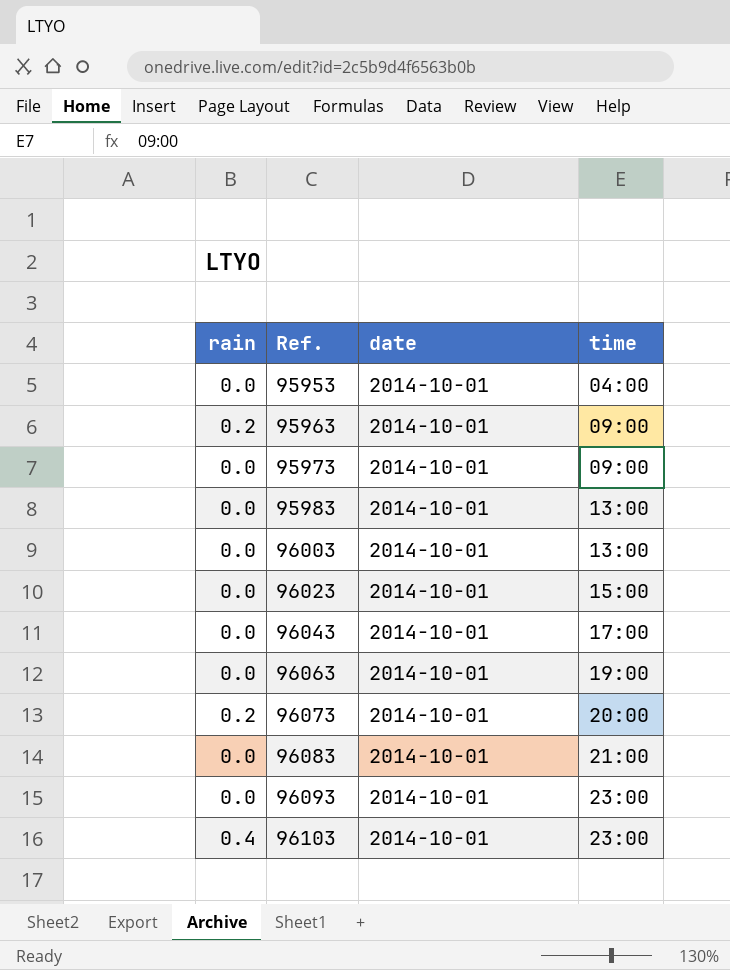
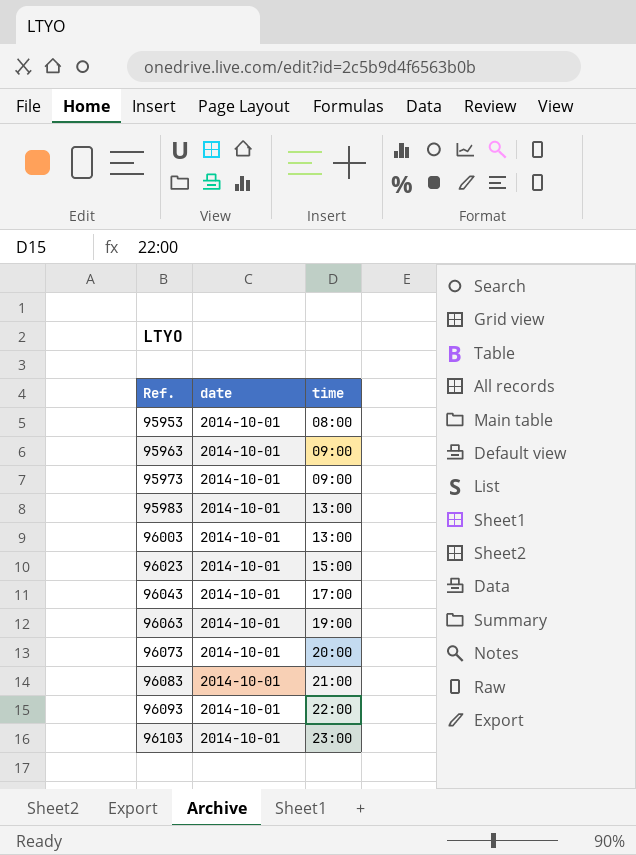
column rain | position: 1 -> none
95953 | time: 04:00 -> 08:00
96093 | time: 23:00 -> 22:00

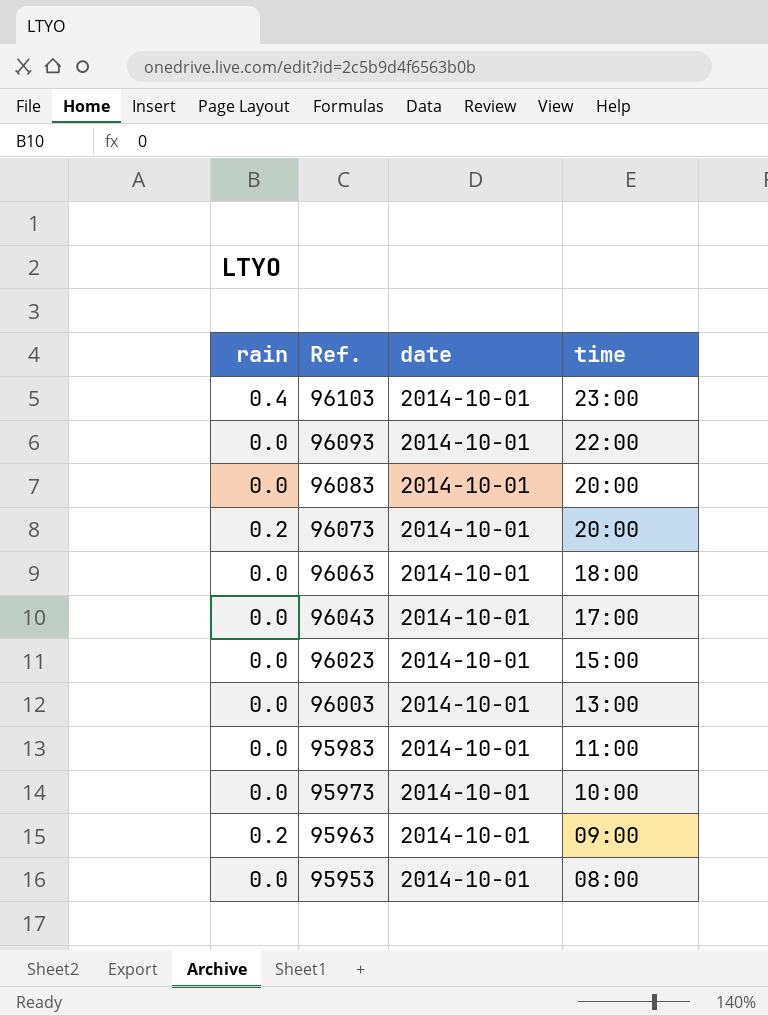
row order: Ref. ascending -> Ref. descending
column rain | position: none -> 1
96083 | time: 21:00 -> 20:00
96063 | time: 19:00 -> 18:00
95983 | time: 13:00 -> 11:00
95973 | time: 09:00 -> 10:00

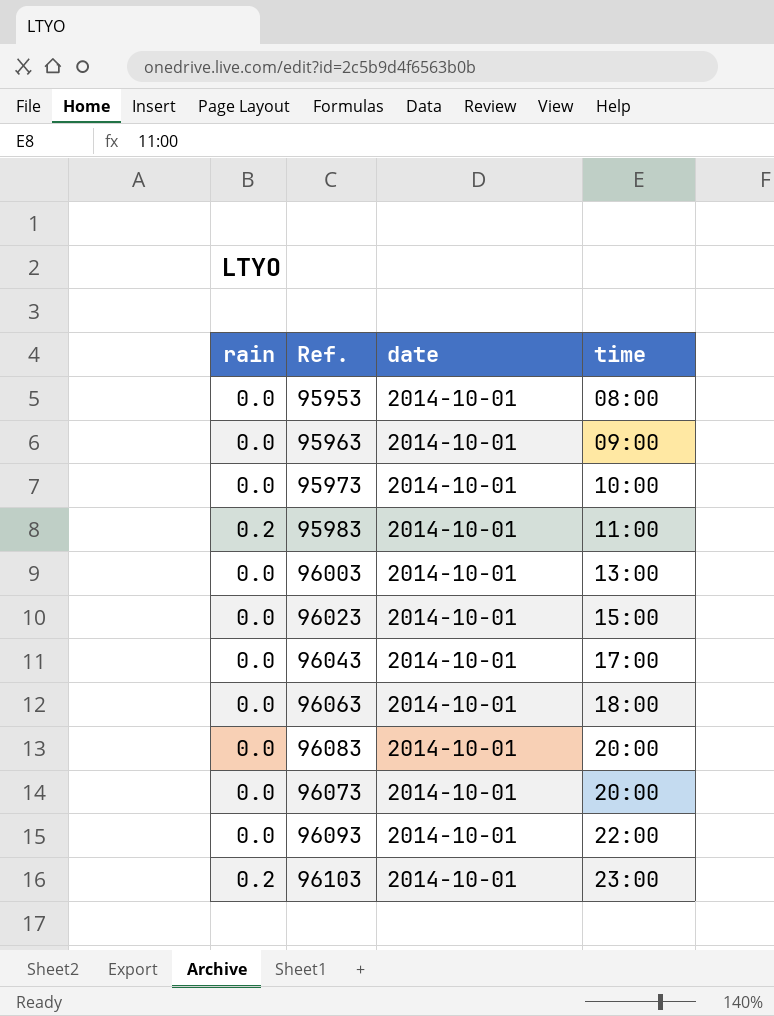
row order: Ref. descending -> time ascending
95963 | rain: 0.2 -> 0.0
95983 | rain: 0.0 -> 0.2
96073 | rain: 0.2 -> 0.0
96103 | rain: 0.4 -> 0.2

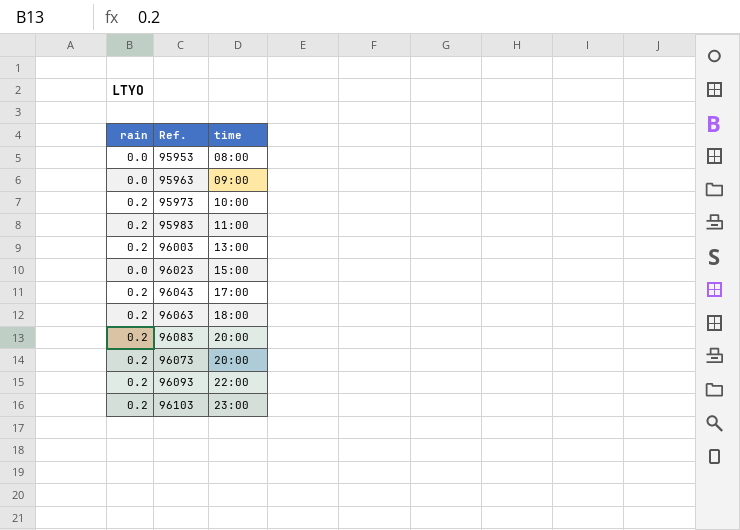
column date | position: 3 -> none
95973 | rain: 0.0 -> 0.2
96003 | rain: 0.0 -> 0.2
96043 | rain: 0.0 -> 0.2
96063 | rain: 0.0 -> 0.2
96083 | rain: 0.0 -> 0.2
96073 | rain: 0.0 -> 0.2
96093 | rain: 0.0 -> 0.2

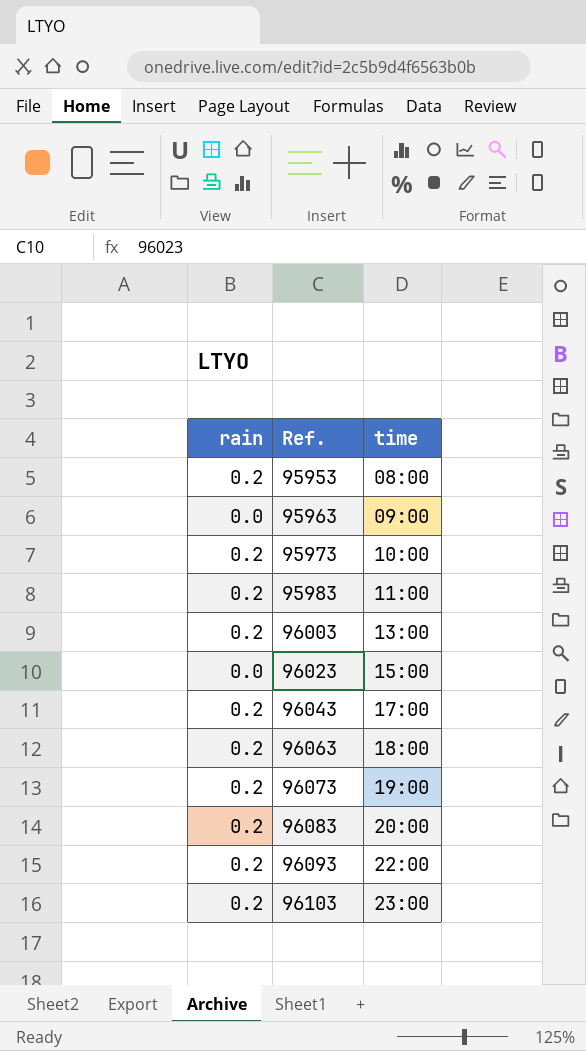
row order: time ascending -> Ref. ascending
95953 | rain: 0.0 -> 0.2
96073 | time: 20:00 -> 19:00

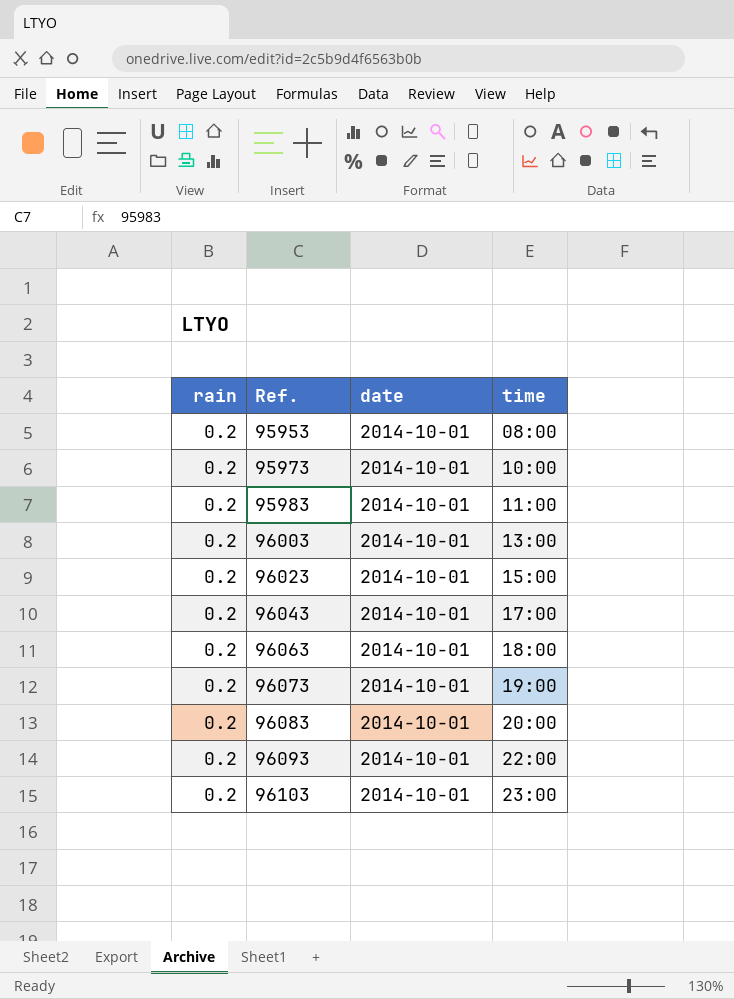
column date | position: none -> 3
row 95963: 0.0 | 09:00 -> none
96023 | rain: 0.0 -> 0.2

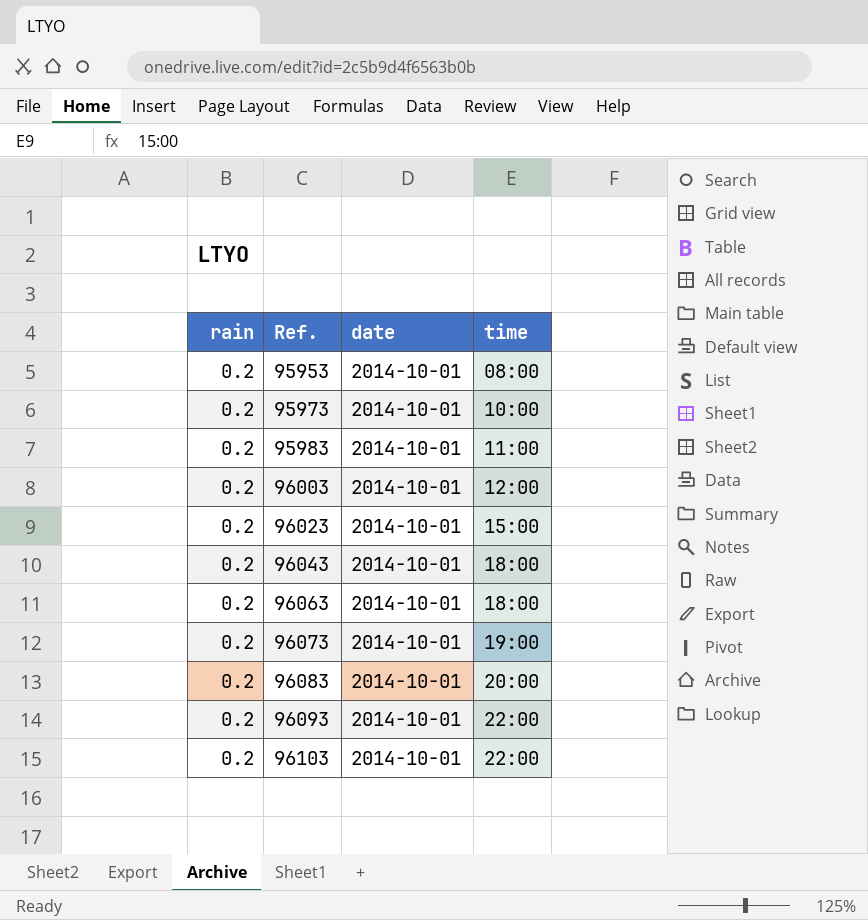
96003 | time: 13:00 -> 12:00
96043 | time: 17:00 -> 18:00
96103 | time: 23:00 -> 22:00

